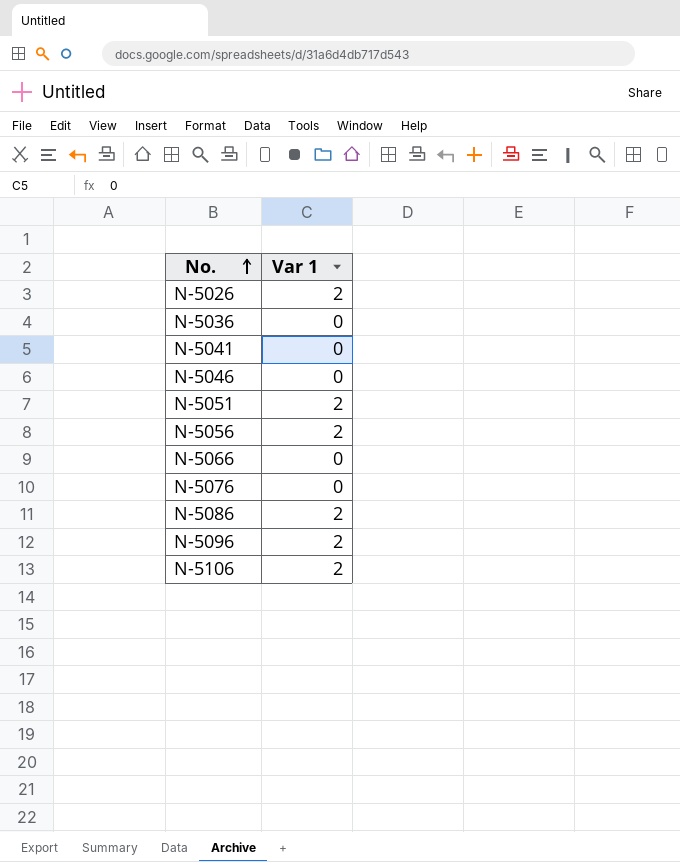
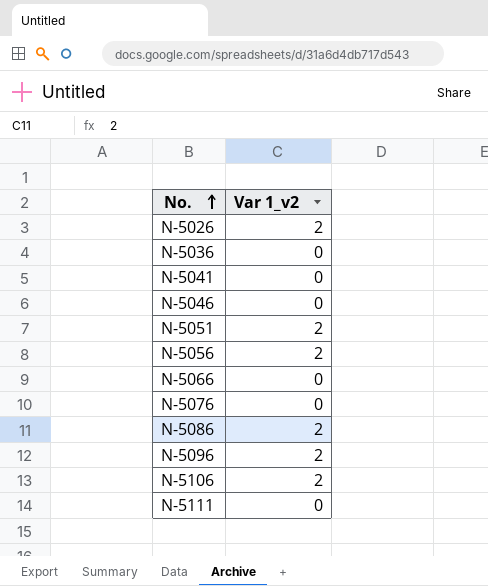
column name: Var 1 -> Var 1_v2
row N-5111: none -> 0

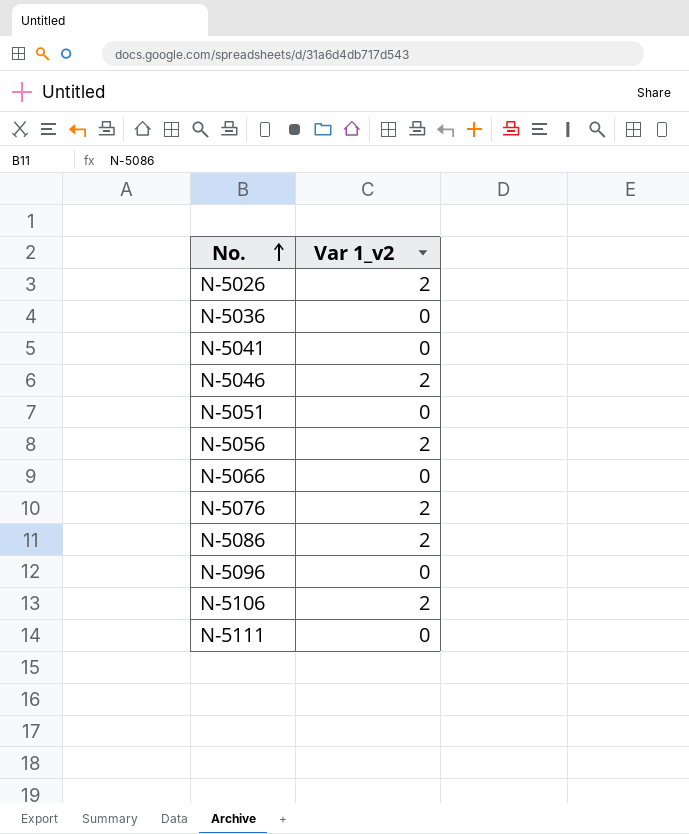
N-5046 | Var 1_v2: 0 -> 2
N-5051 | Var 1_v2: 2 -> 0
N-5076 | Var 1_v2: 0 -> 2
N-5096 | Var 1_v2: 2 -> 0

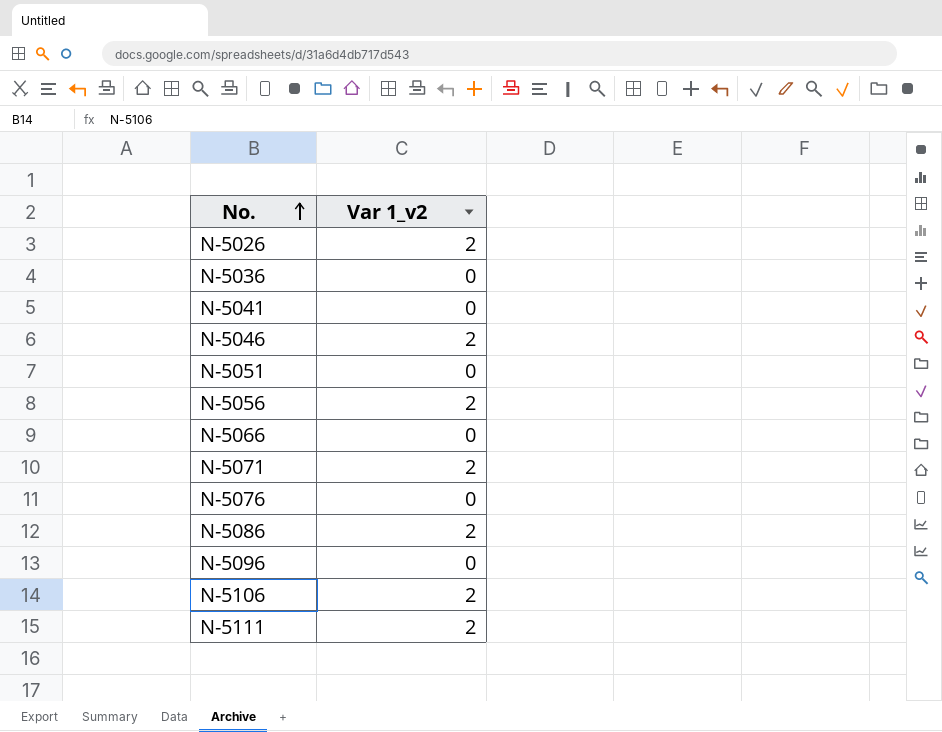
row N-5071: none -> 2
N-5076 | Var 1_v2: 2 -> 0
N-5111 | Var 1_v2: 0 -> 2

